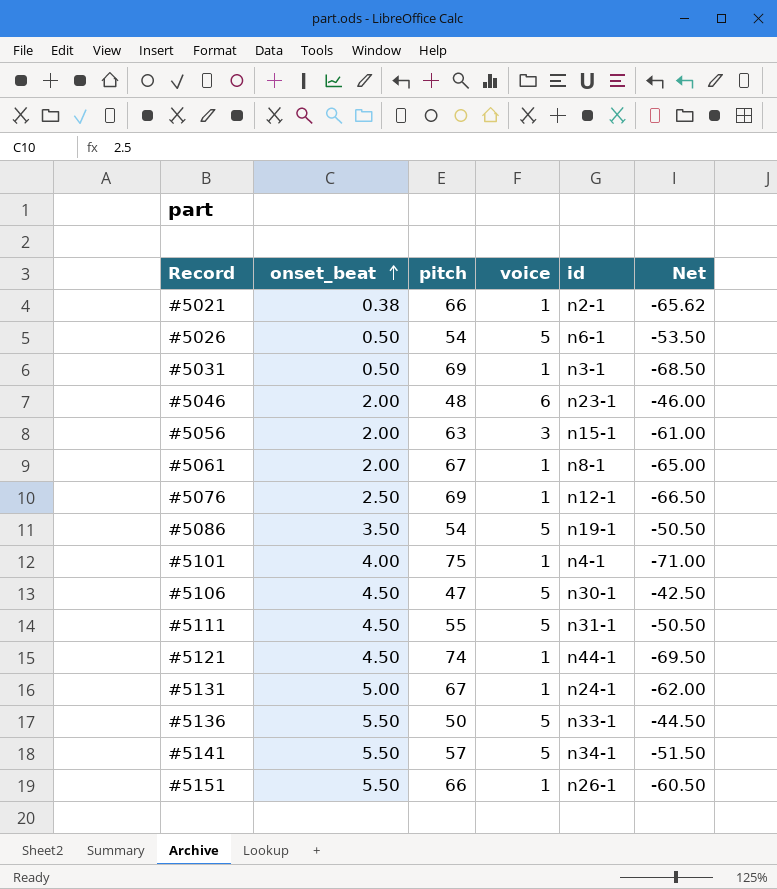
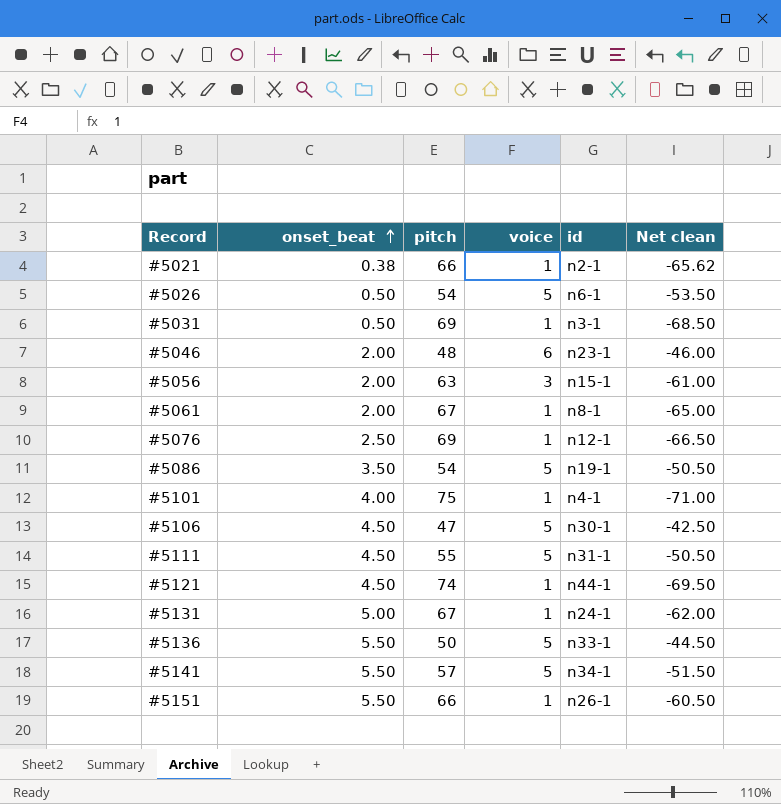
column name: Net -> Net clean

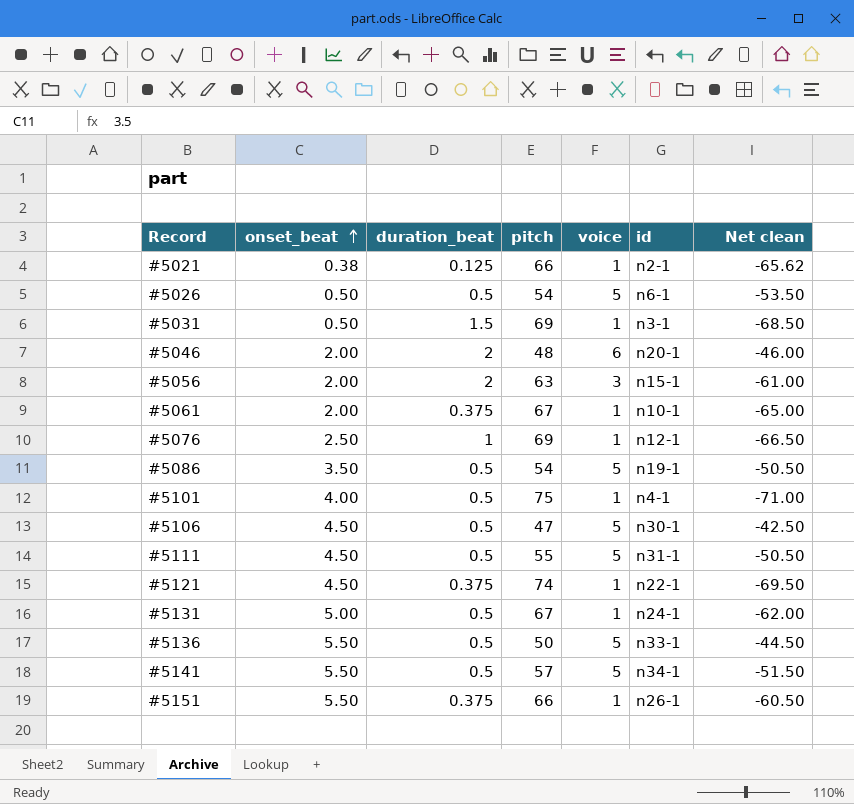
column duration_beat | position: none -> 3
#5046 | id: n23-1 -> n20-1
#5061 | id: n8-1 -> n10-1
#5121 | id: n44-1 -> n22-1

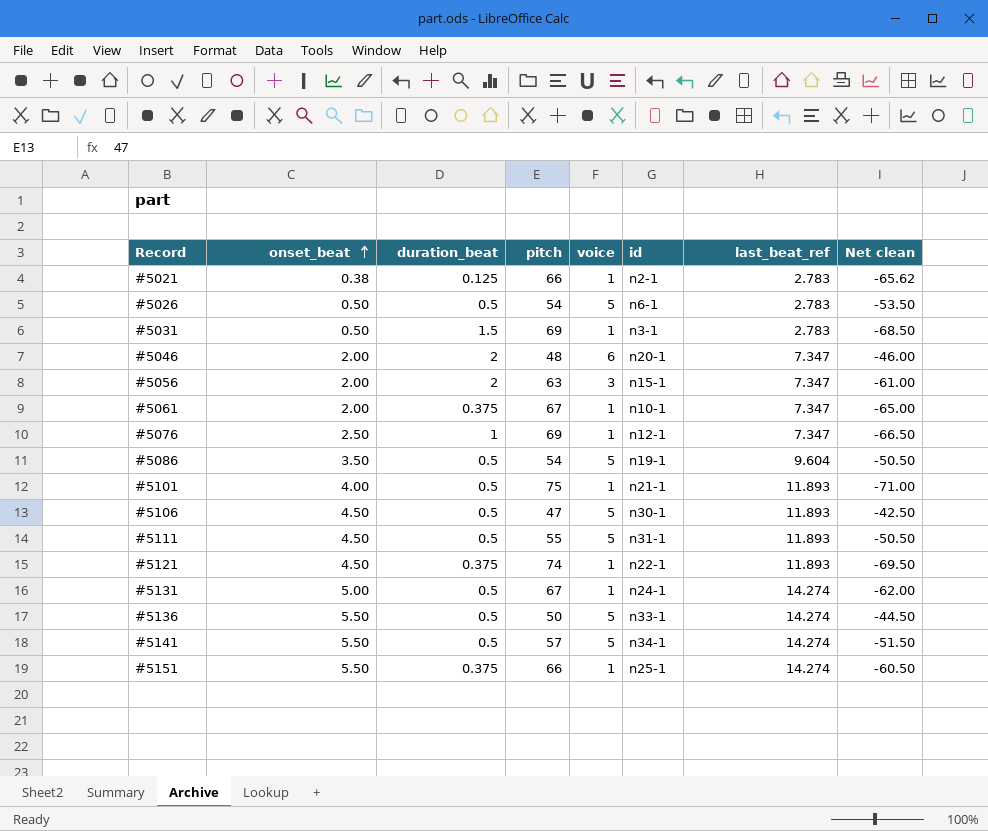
column last_beat_ref | position: none -> 7
#5101 | id: n4-1 -> n21-1
#5151 | id: n26-1 -> n25-1

